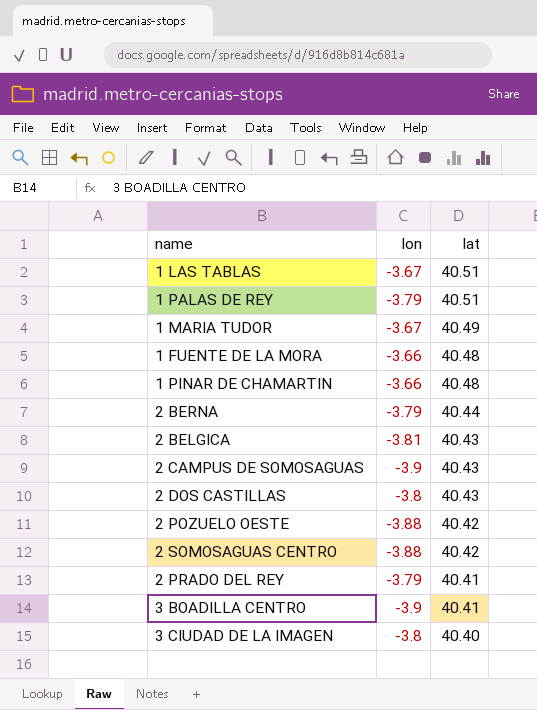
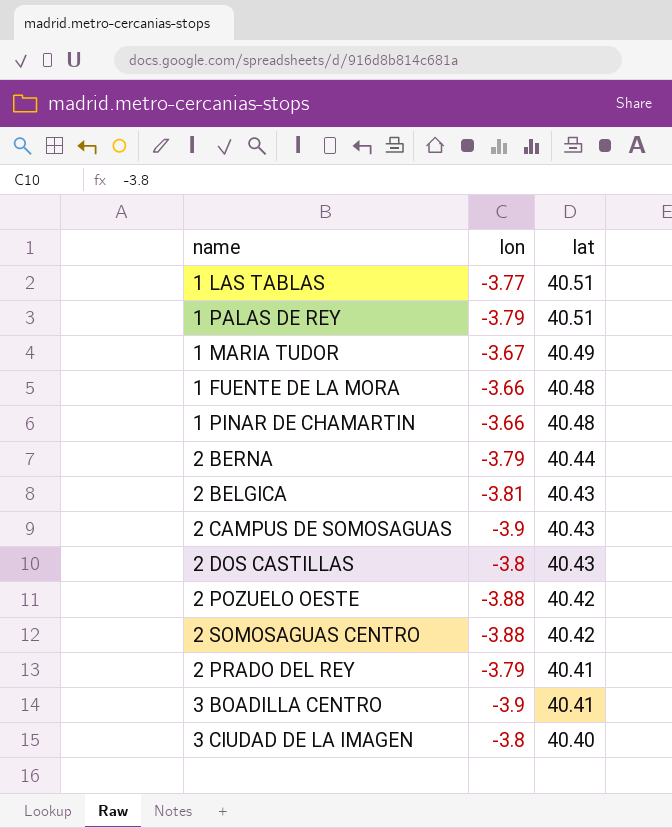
1 LAS TABLAS | lon: -3.67 -> -3.77

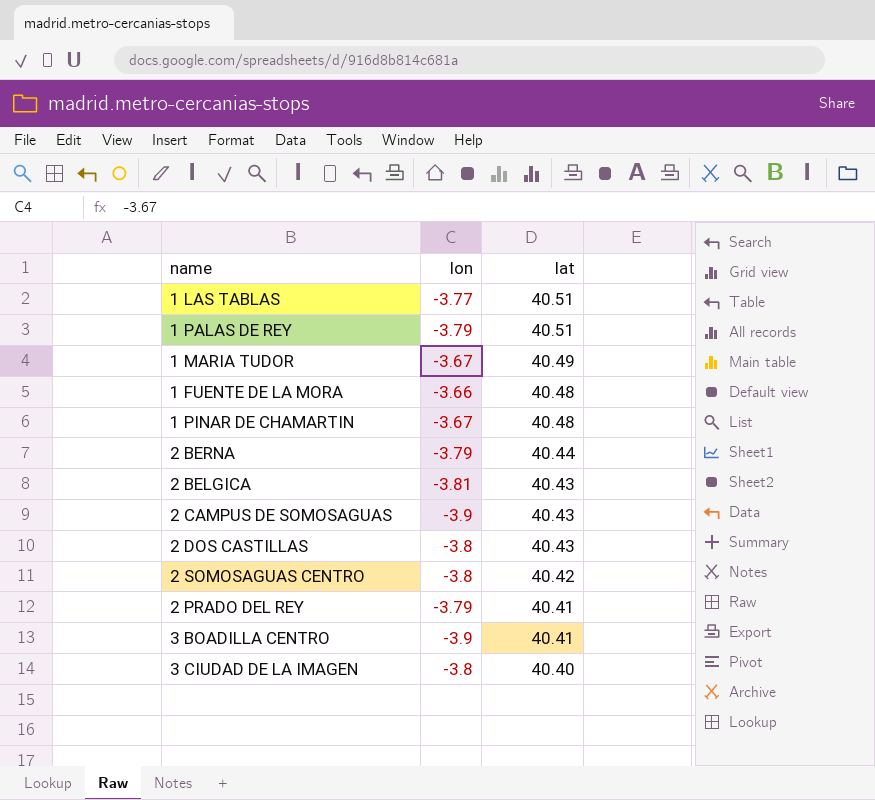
row 2 POZUELO OESTE: -3.88 | 40.42 -> none
1 PINAR DE CHAMARTIN | lon: -3.66 -> -3.67
2 SOMOSAGUAS CENTRO | lon: -3.88 -> -3.8

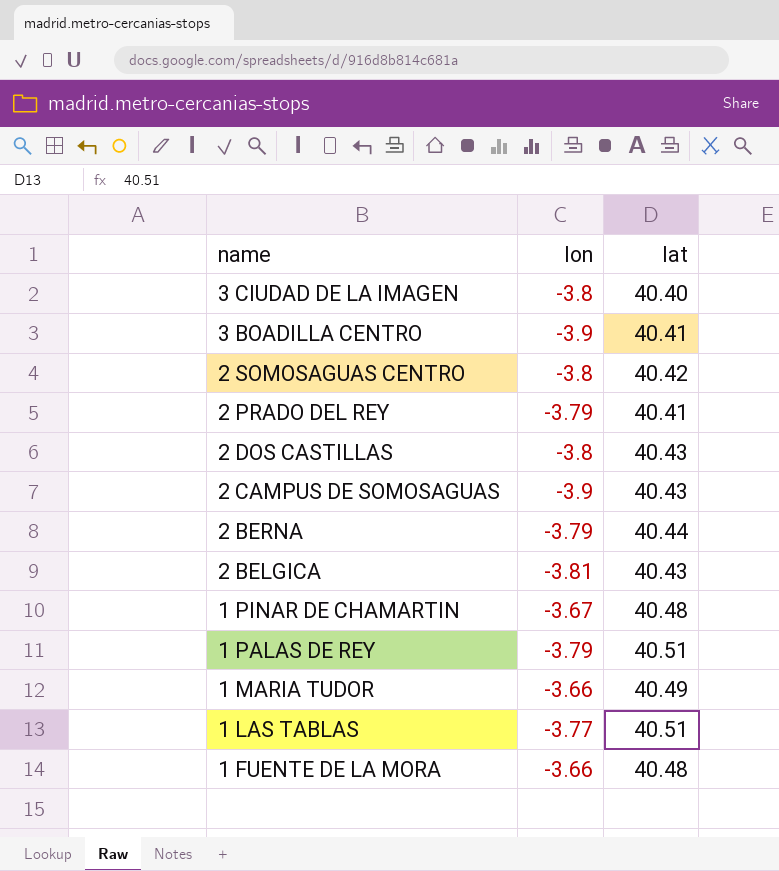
row order: lat descending -> name descending
1 MARIA TUDOR | lon: -3.67 -> -3.66

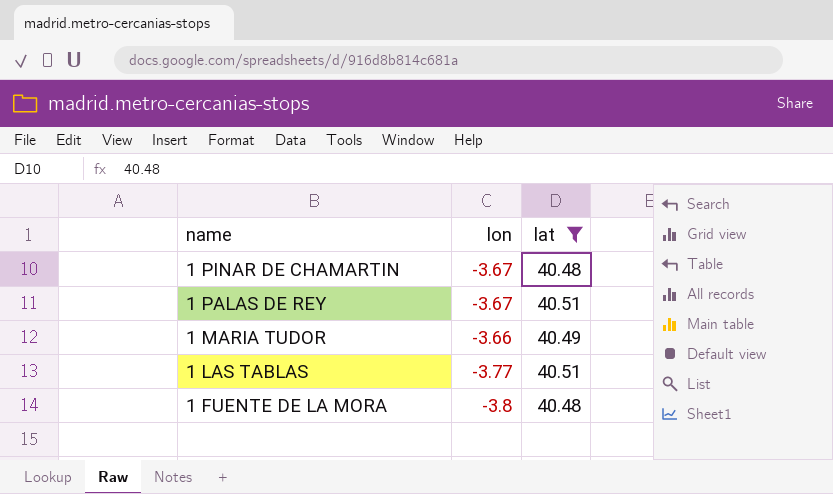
filter: none -> lat >= 40.48
1 PALAS DE REY | lon: -3.79 -> -3.67
1 FUENTE DE LA MORA | lon: -3.66 -> -3.8

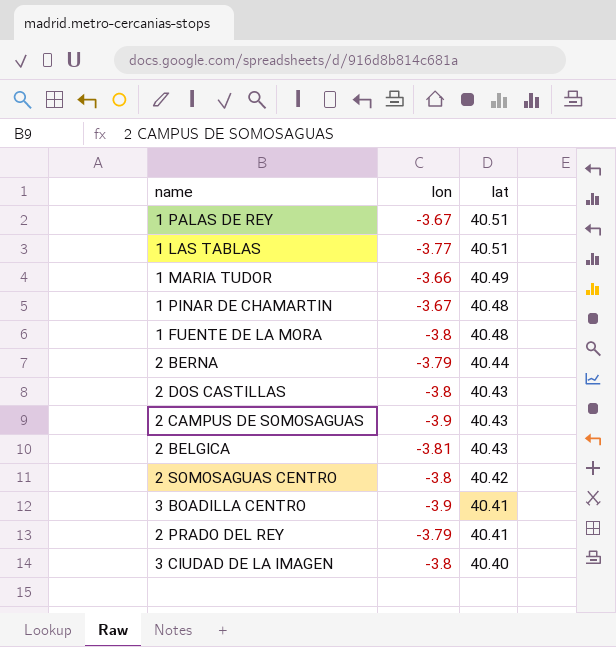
filter: lat >= 40.48 -> none
row order: name descending -> lat descending

